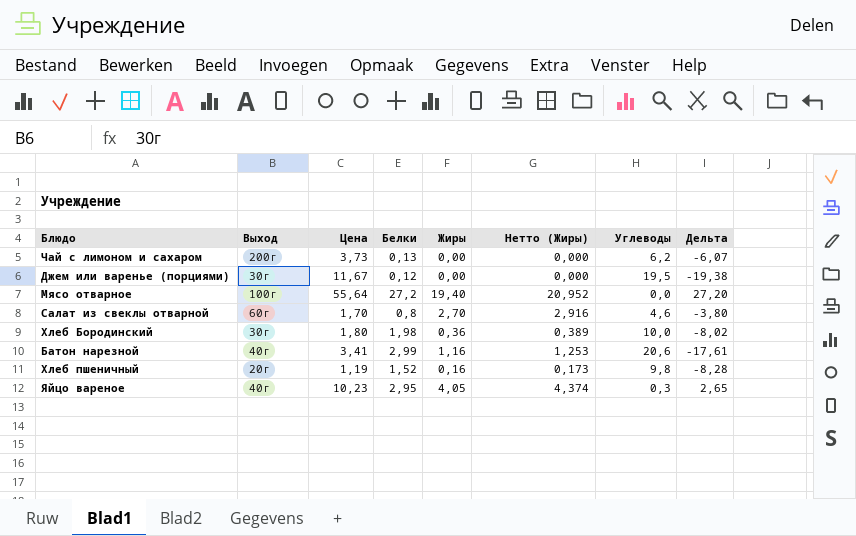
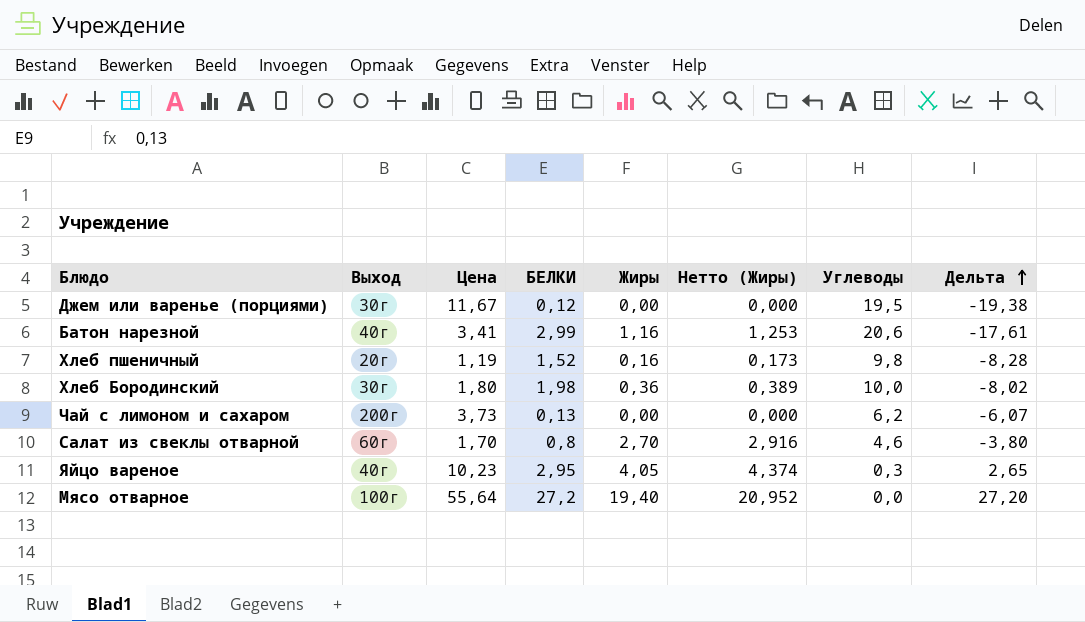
row order: none -> Дельта ascending
column name: Белки -> БЕЛКИ

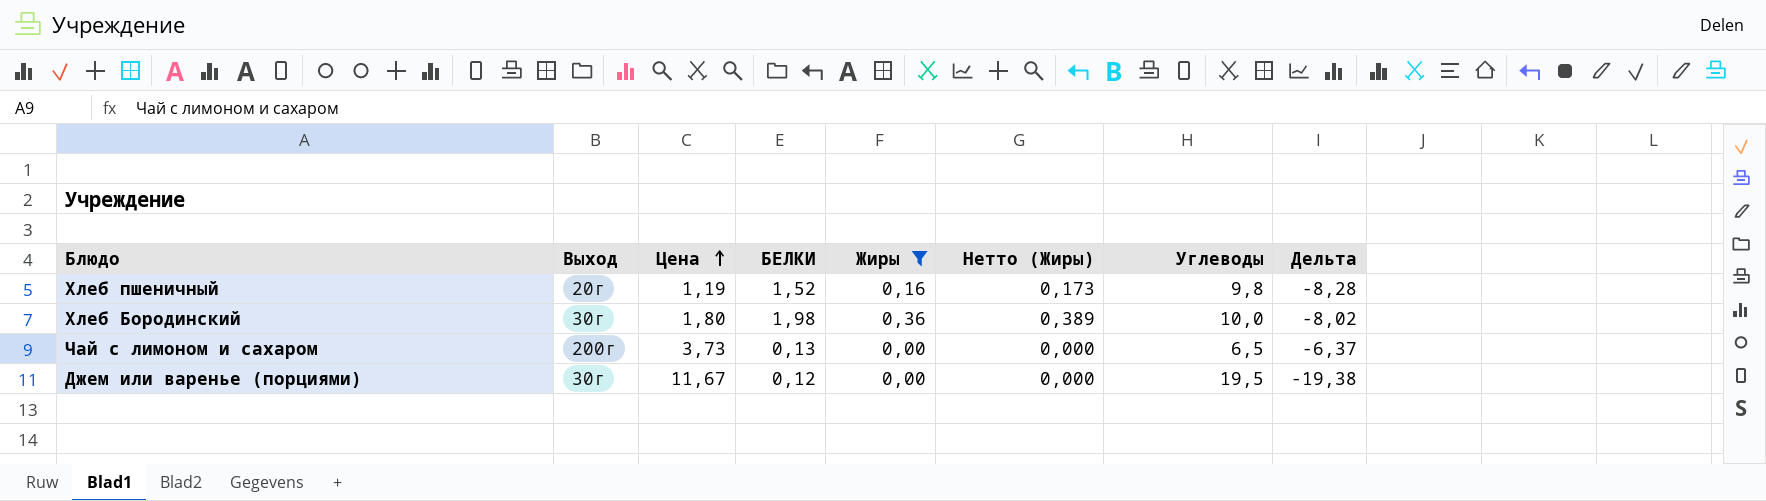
filter: none -> Жиры <= 0,36
row order: Дельта ascending -> Цена ascending
Чай с лимоном и сахаром | Углеводы: 6,2 -> 6,5
Чай с лимоном и сахаром | Дельта: -6,07 -> -6,37

